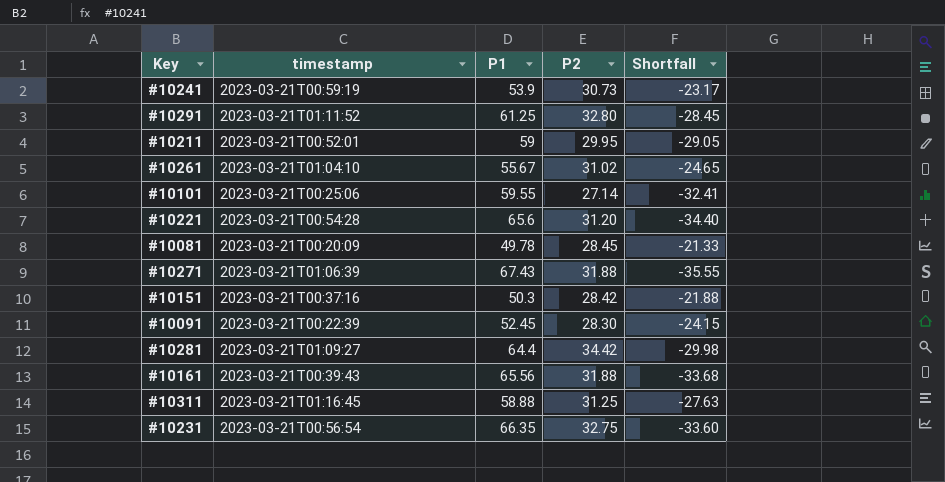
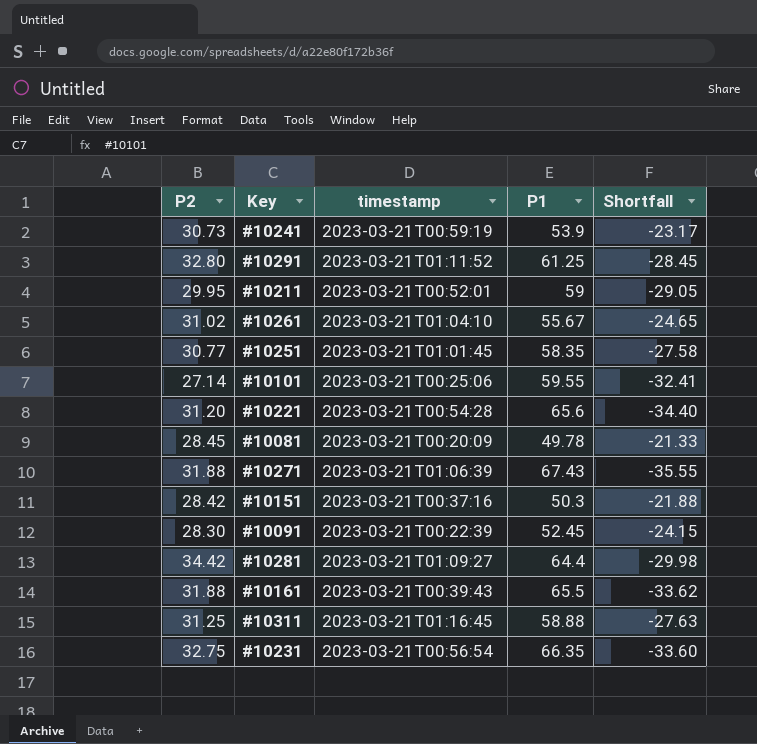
column P2 | position: 4 -> 1
row #10251: none -> 30.77 | 2023-03-21T01:01:45 | 58.35 | -27.58
#10161 | P1: 65.56 -> 65.5
#10161 | Shortfall: -33.68 -> -33.62

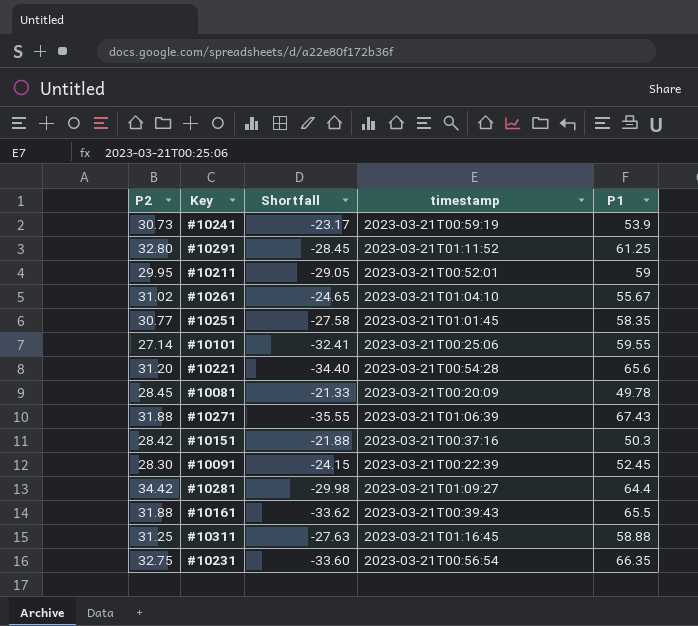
column Shortfall | position: 5 -> 3

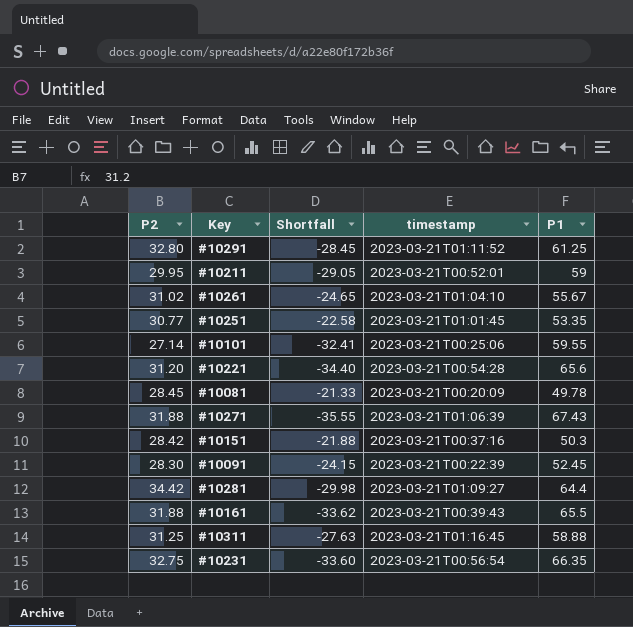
row #10241: 30.73 | -23.17 | 2023-03-21T00:59:19 | 53.9 -> none
#10251 | Shortfall: -27.58 -> -22.58
#10251 | P1: 58.35 -> 53.35

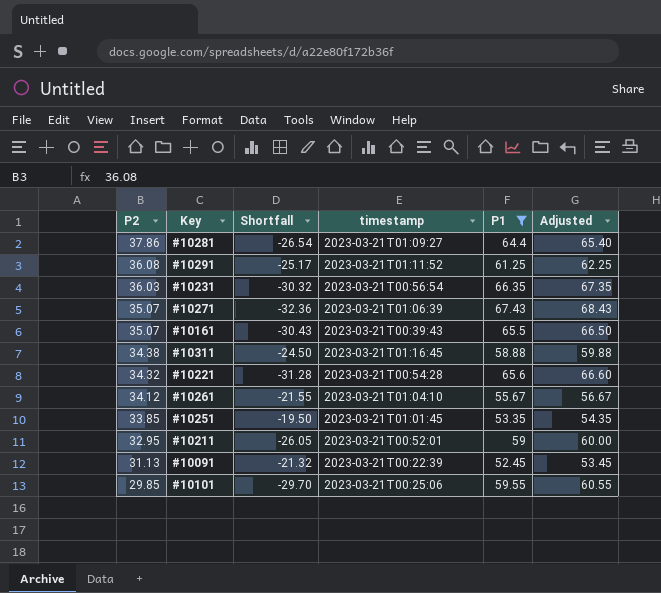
filter: none -> P1 >= 52.45
row order: none -> P2 descending
column Adjusted | formula: none -> [P1] + 1
#10281 | P2: 34.42 -> 37.86
#10281 | Shortfall: -29.98 -> -26.54
#10291 | P2: 32.80 -> 36.08
#10291 | Shortfall: -28.45 -> -25.17
#10231 | P2: 32.75 -> 36.03
#10231 | Shortfall: -33.60 -> -30.32
#10271 | P2: 31.88 -> 35.07
#10271 | Shortfall: -35.55 -> -32.36
#10161 | P2: 31.88 -> 35.07
#10161 | Shortfall: -33.62 -> -30.43
#10311 | P2: 31.25 -> 34.38
#10311 | Shortfall: -27.63 -> -24.50
#10221 | P2: 31.20 -> 34.32
#10221 | Shortfall: -34.40 -> -31.28
#10261 | P2: 31.02 -> 34.12
#10261 | Shortfall: -24.65 -> -21.55
#10251 | P2: 30.77 -> 33.85
#10251 | Shortfall: -22.58 -> -19.50
#10211 | P2: 29.95 -> 32.95
#10211 | Shortfall: -29.05 -> -26.05
#10091 | P2: 28.30 -> 31.13
#10091 | Shortfall: -24.15 -> -21.32
#10101 | P2: 27.14 -> 29.85
#10101 | Shortfall: -32.41 -> -29.70

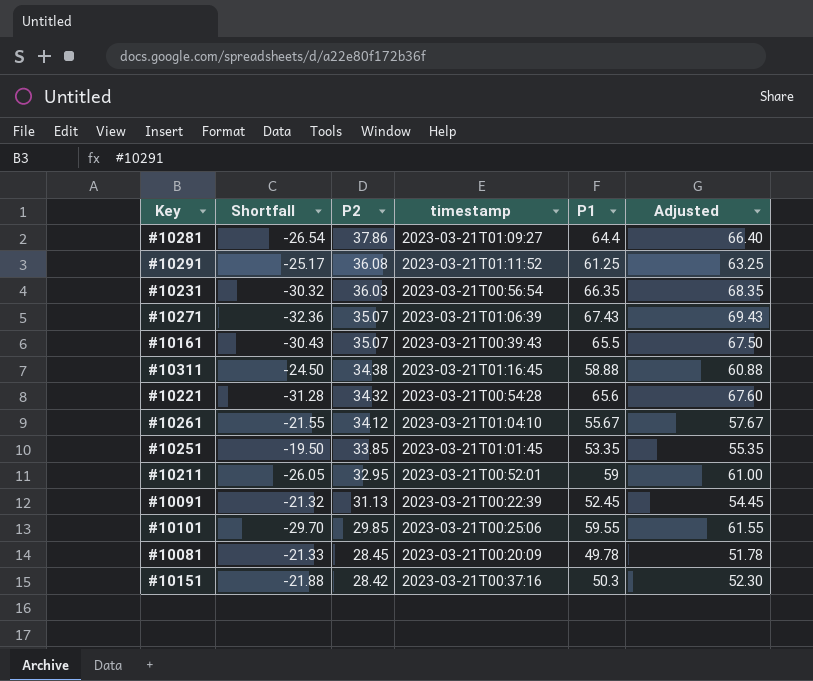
filter: P1 >= 52.45 -> none
column P2 | position: 1 -> 3
column Adjusted | formula: [P1] + 1 -> [P1] + 2

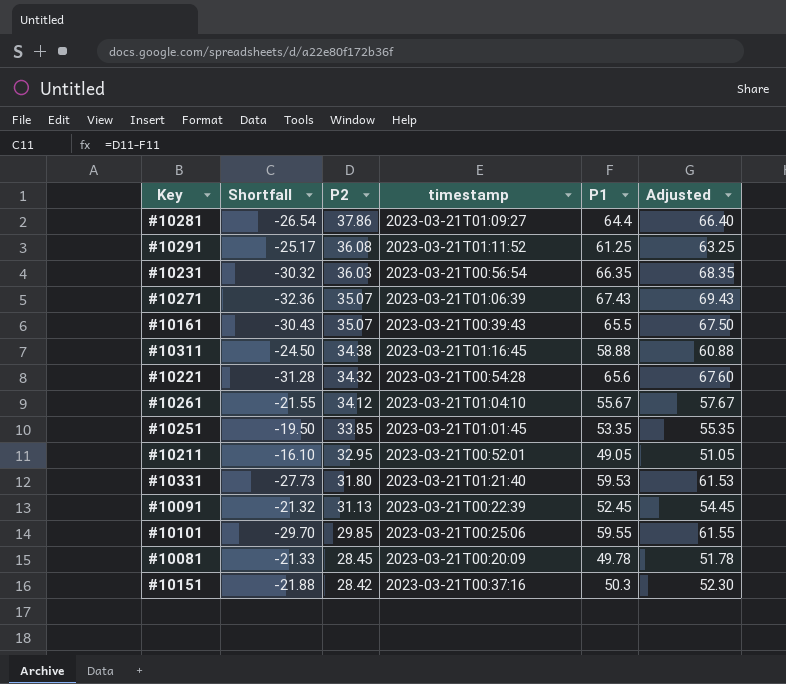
#10211 | Shortfall: -26.05 -> -16.10
#10211 | P1: 59 -> 49.05
#10211 | Adjusted: 61.00 -> 51.05
row #10331: none -> -27.73 | 31.80 | 2023-03-21T01:21:40 | 59.53 | 61.53

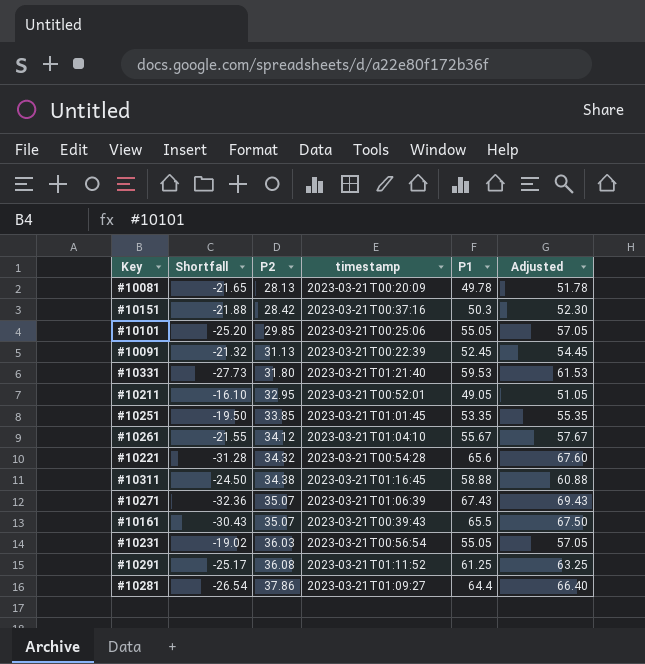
row order: P2 descending -> P2 ascending
#10081 | Shortfall: -21.33 -> -21.65
#10081 | P2: 28.45 -> 28.13
#10101 | Shortfall: -29.70 -> -25.20
#10101 | P1: 59.55 -> 55.05
#10101 | Adjusted: 61.55 -> 57.05
#10231 | Shortfall: -30.32 -> -19.02
#10231 | P1: 66.35 -> 55.05
#10231 | Adjusted: 68.35 -> 57.05

